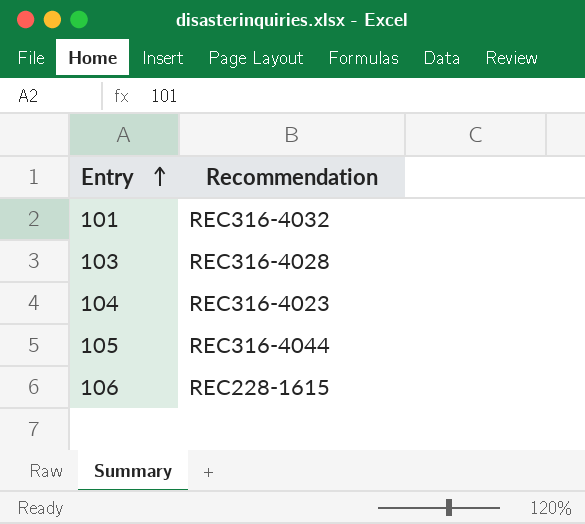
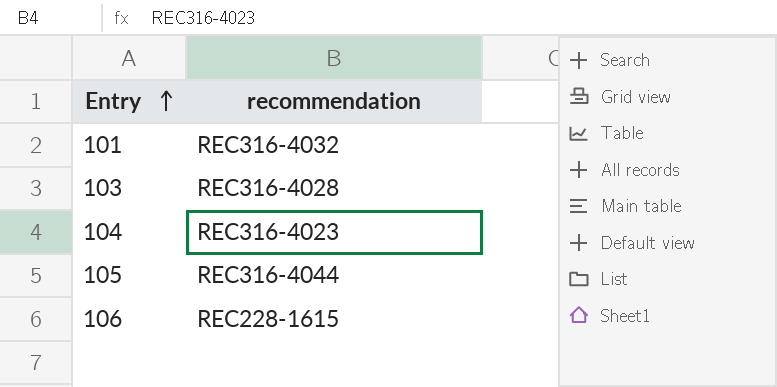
column name: Recommendation -> recommendation

